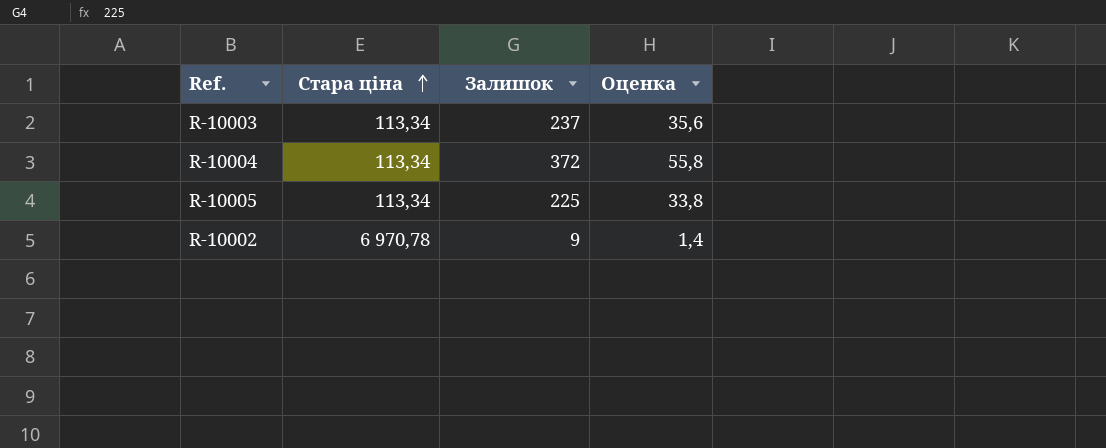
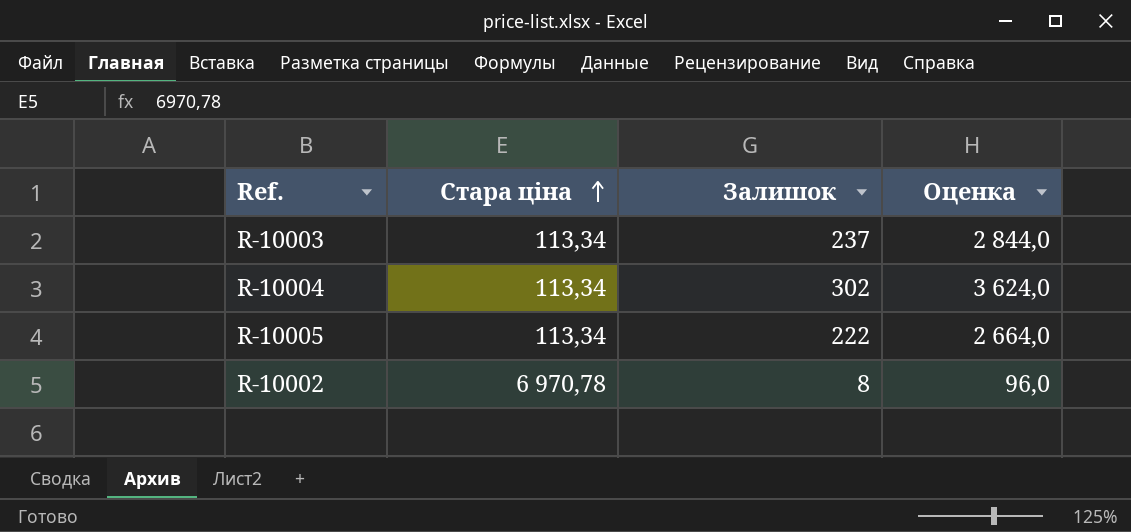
column Оценка | formula: [Залишок] * 0,15 -> [Залишок] * 12
R-10004 | Залишок: 372 -> 302
R-10005 | Залишок: 225 -> 222
R-10002 | Залишок: 9 -> 8

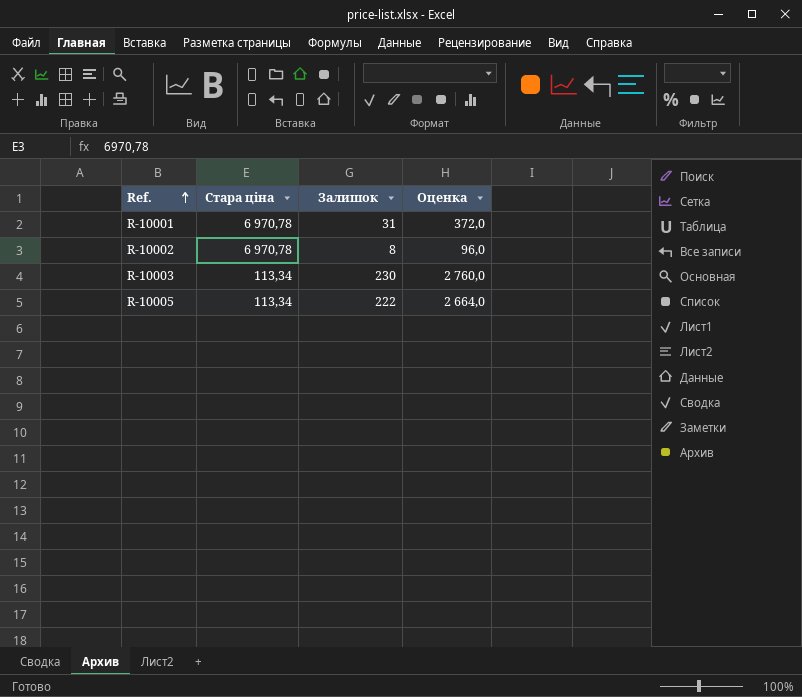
row order: Стара ціна ascending -> Ref. ascending
row R-10004: 113,34 | 302 | 3 624,0 -> none
row R-10001: none -> 6 970,78 | 31 | 372,0
R-10003 | Залишок: 237 -> 230
R-10003 | Оценка: 2 844,0 -> 2 760,0

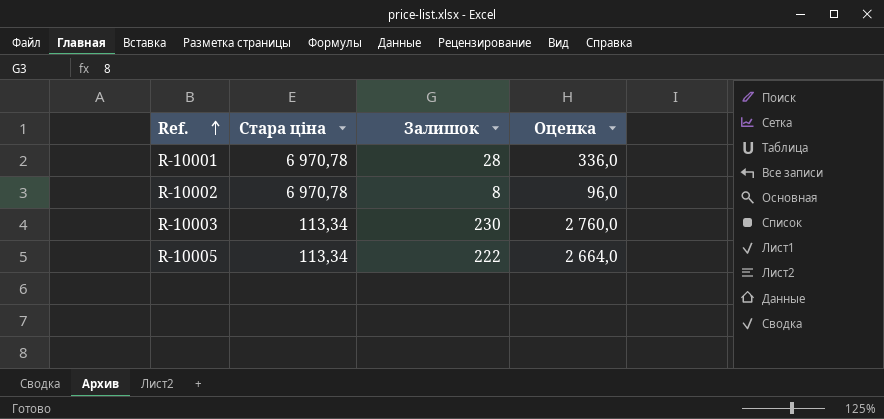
R-10001 | Залишок: 31 -> 28
R-10001 | Оценка: 372,0 -> 336,0

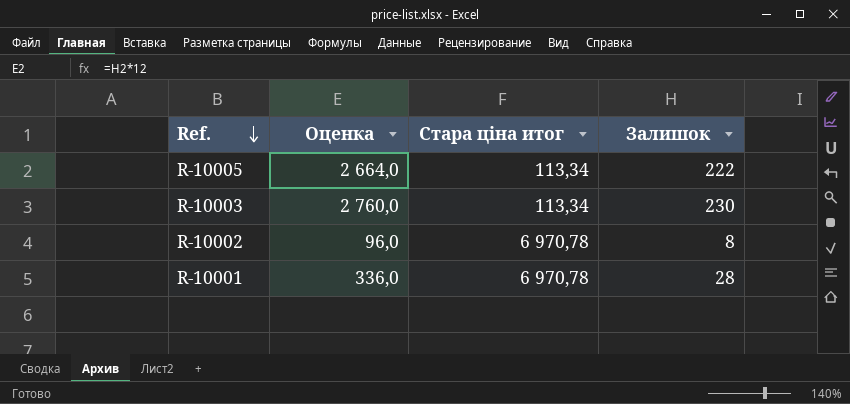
row order: Ref. ascending -> Ref. descending
column Оценка | position: 4 -> 2
column name: Стара ціна -> Стара ціна итог

